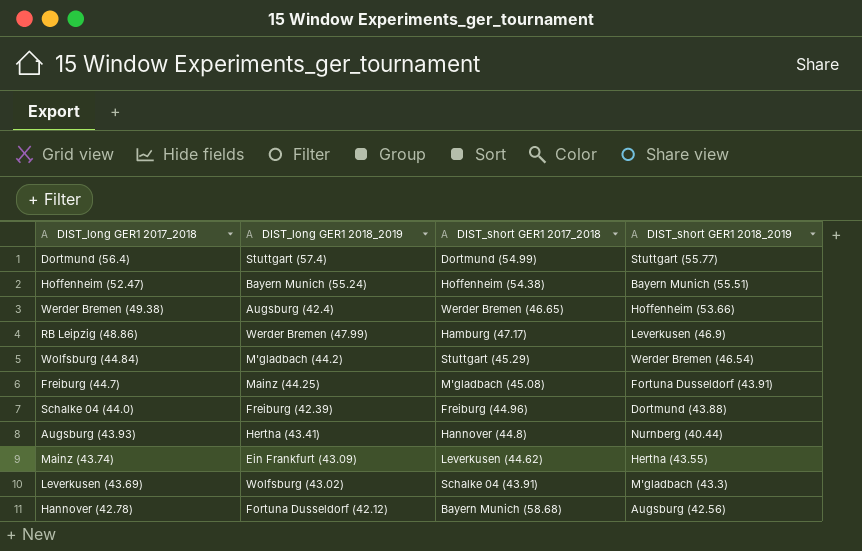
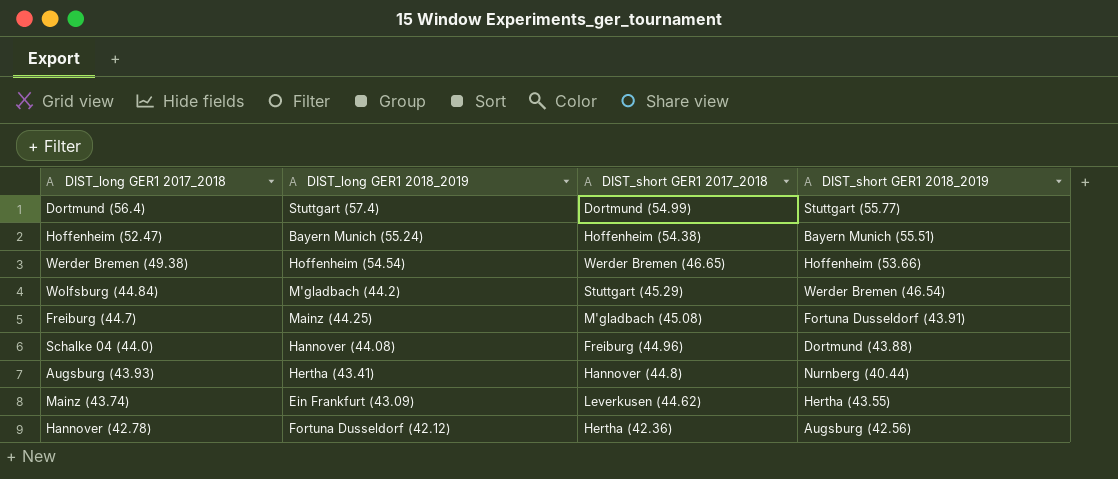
row RB Leipzig (48.86): Werder Bremen (47.99) | Hamburg (47.17) | Leverkusen (46.9) -> none
row Leverkusen (43.69): Wolfsburg (43.02) | Schalke 04 (43.91) | M'gladbach (43.3) -> none
Werder Bremen (49.38) | DIST_long GER1 2018_2019: Augsburg (42.4) -> Hoffenheim (54.54)
Schalke 04 (44.0) | DIST_long GER1 2018_2019: Freiburg (42.39) -> Hannover (44.08)
Hannover (42.78) | DIST_short GER1 2017_2018: Bayern Munich (58.68) -> Hertha (42.36)

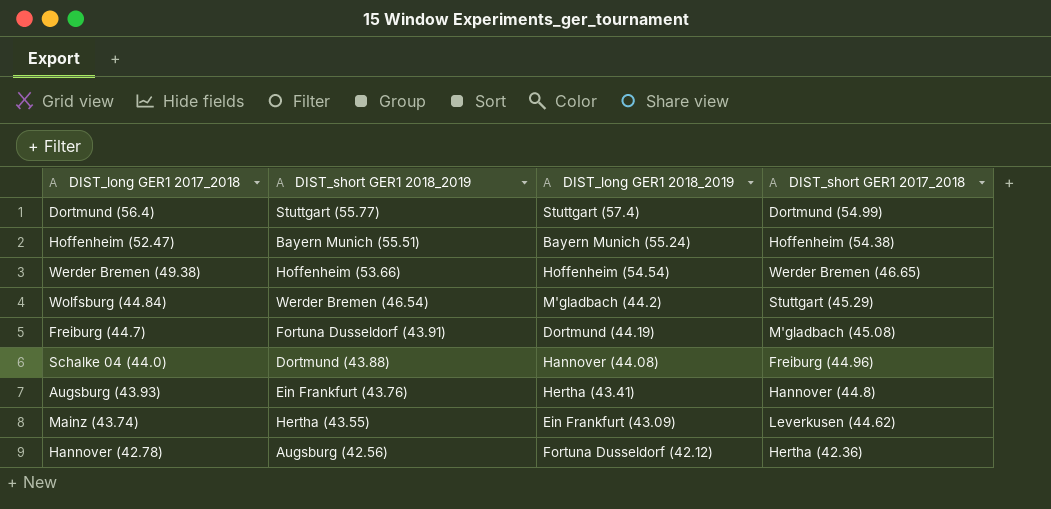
column DIST_short GER1 2018_2019 | position: 4 -> 2
Freiburg (44.7) | DIST_long GER1 2018_2019: Mainz (44.25) -> Dortmund (44.19)
Augsburg (43.93) | DIST_short GER1 2018_2019: Nurnberg (40.44) -> Ein Frankfurt (43.76)

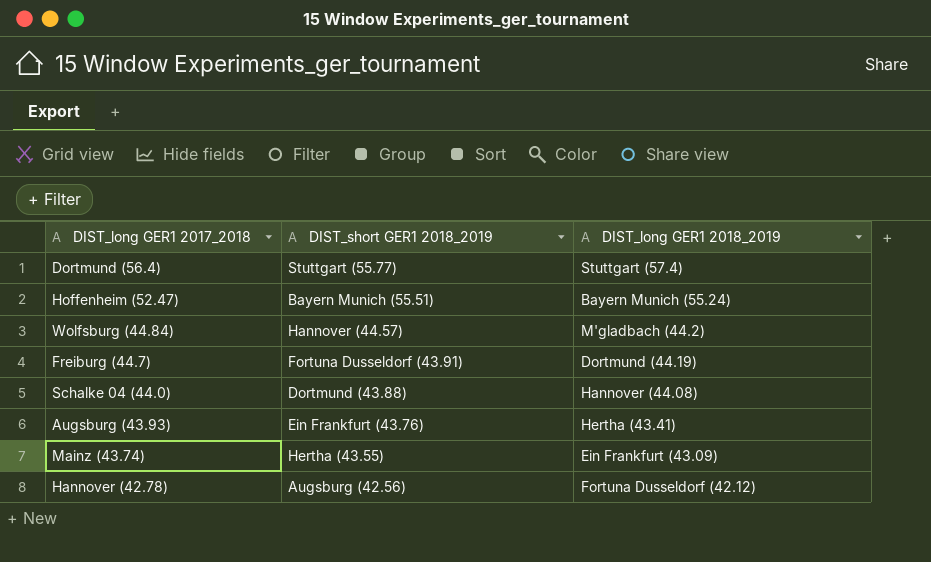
column DIST_short GER1 2017_2018 | position: 4 -> none
row Werder Bremen (49.38): Hoffenheim (53.66) | Hoffenheim (54.54) | Werder Bremen (46.65) -> none
Wolfsburg (44.84) | DIST_short GER1 2018_2019: Werder Bremen (46.54) -> Hannover (44.57)

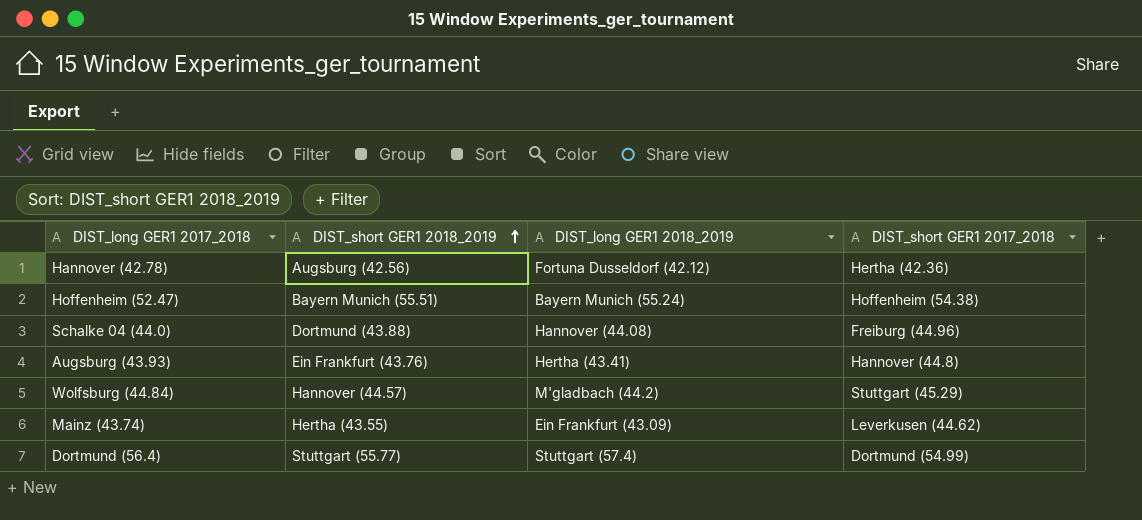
row order: none -> DIST_short GER1 2018_2019 ascending
column DIST_short GER1 2017_2018 | position: none -> 4
row Freiburg (44.7): Fortuna Dusseldorf (43.91) | Dortmund (44.19) -> none

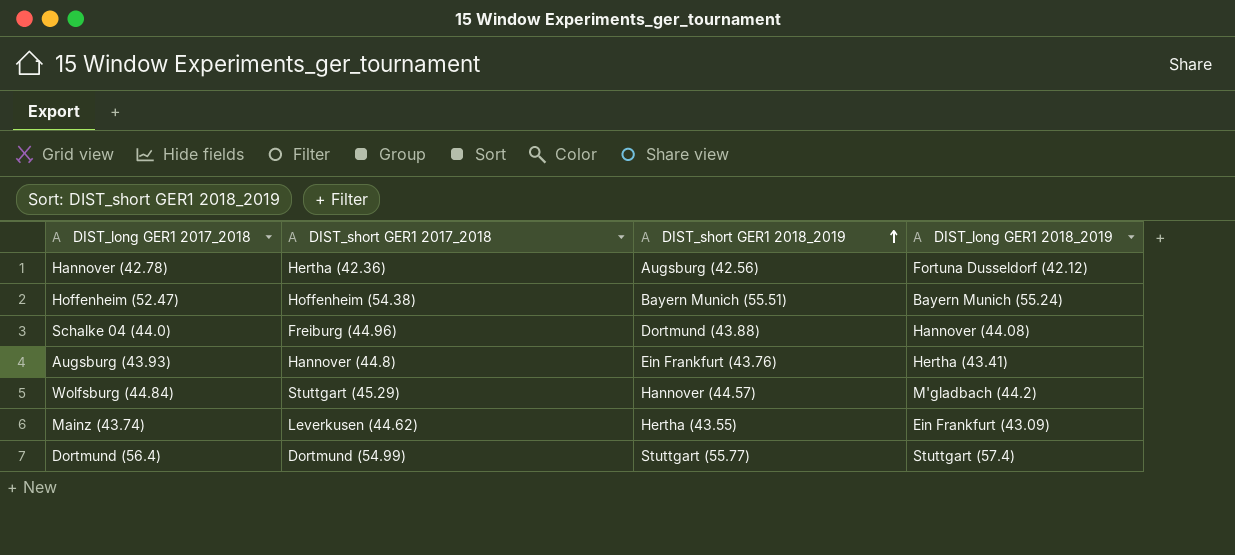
column DIST_short GER1 2017_2018 | position: 4 -> 2

